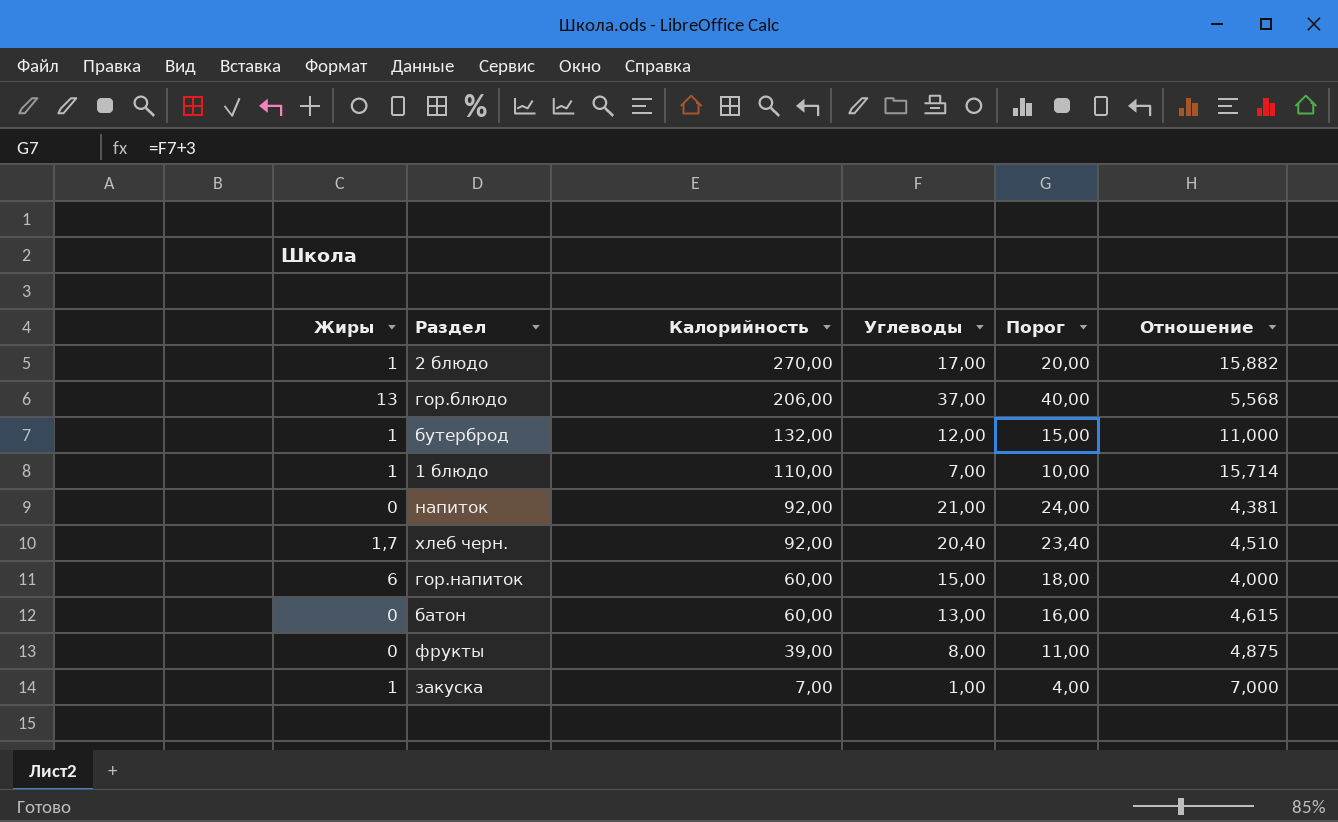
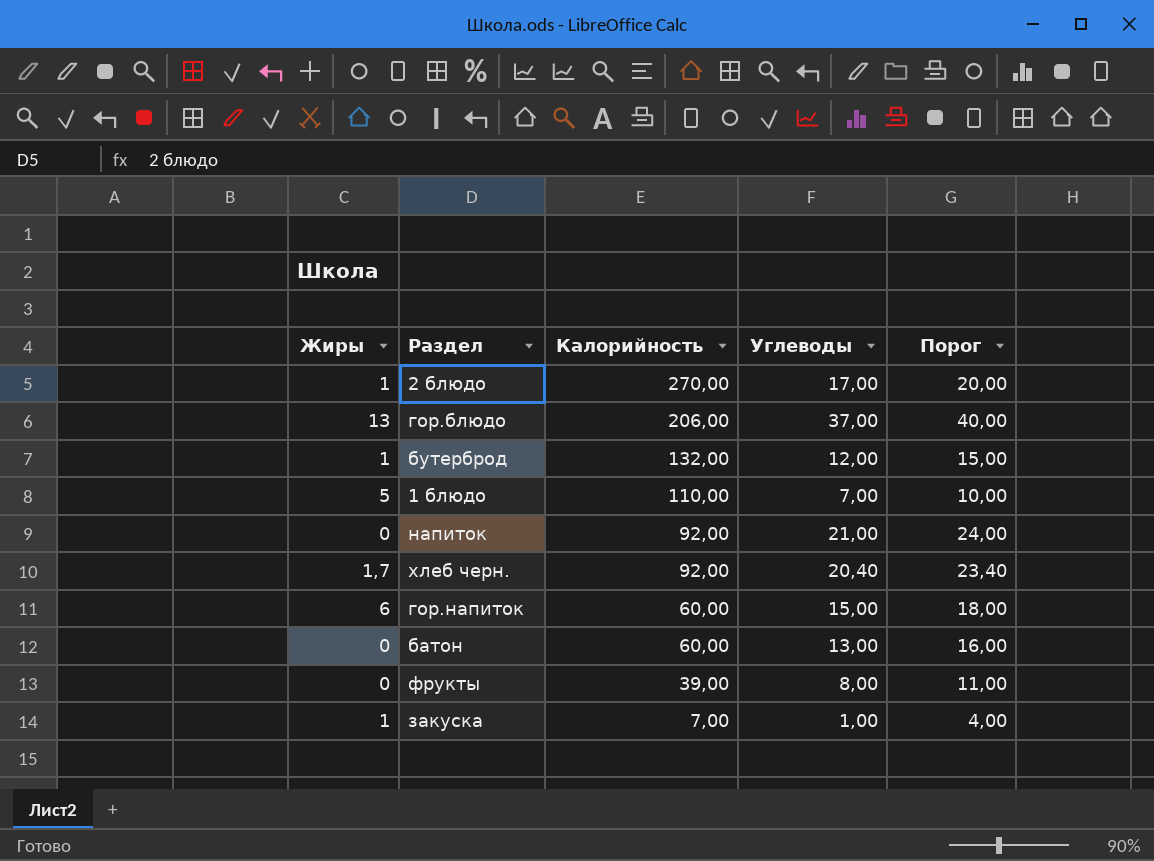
column Отношение | formula: [Калорийность] / [Углеводы] -> none
1 блюдо | Жиры: 1 -> 5

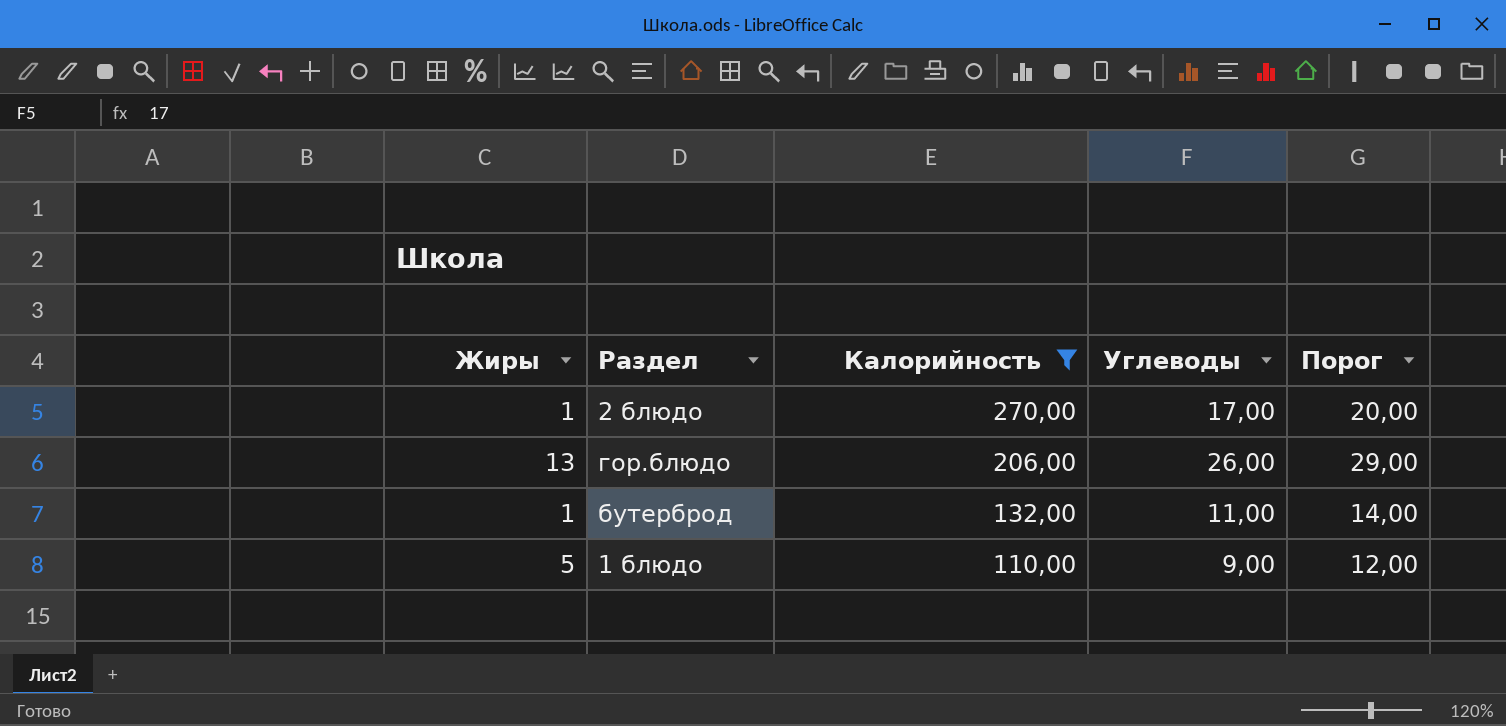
filter: none -> Калорийность >= 110,00
гор.блюдо | Углеводы: 37,00 -> 26,00
гор.блюдо | Порог: 40,00 -> 29,00
бутерброд | Углеводы: 12,00 -> 11,00
бутерброд | Порог: 15,00 -> 14,00
1 блюдо | Углеводы: 7,00 -> 9,00
1 блюдо | Порог: 10,00 -> 12,00

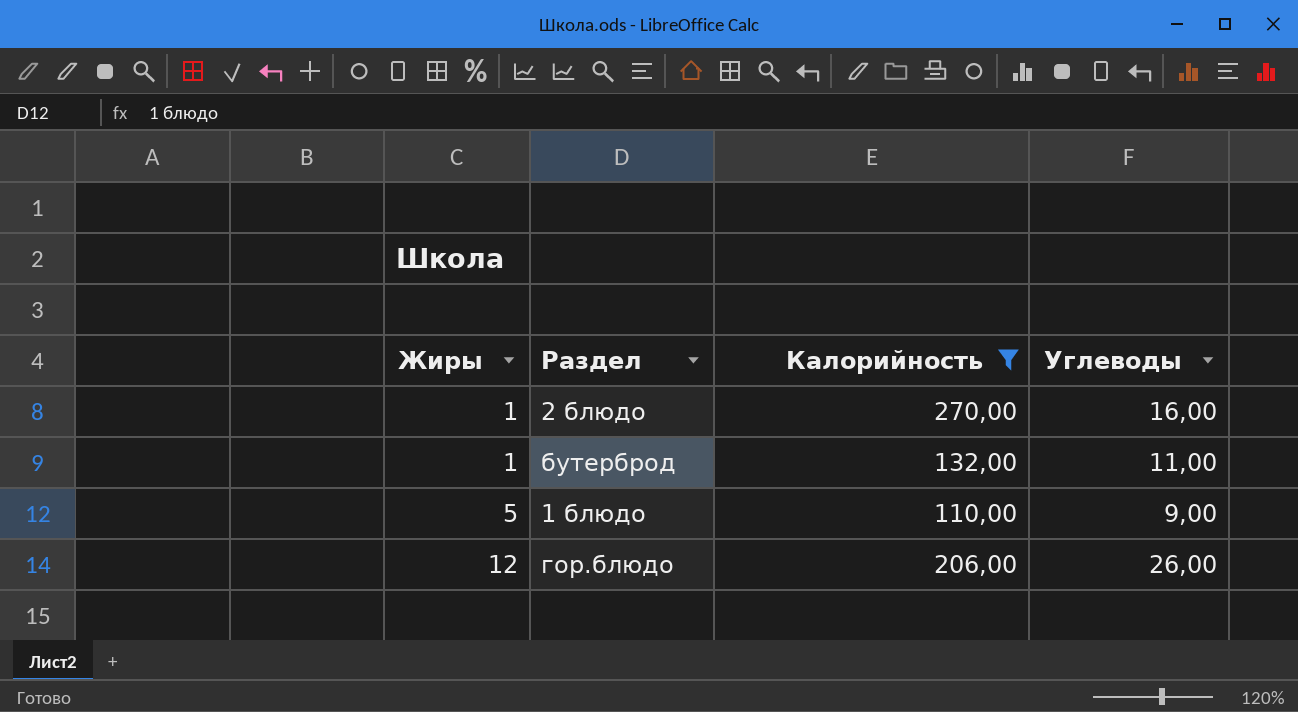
row order: Калорийность descending -> Жиры ascending
column Порог | formula: [Углеводы] + 3 -> none
2 блюдо | Углеводы: 17,00 -> 16,00
гор.блюдо | Жиры: 13 -> 12

